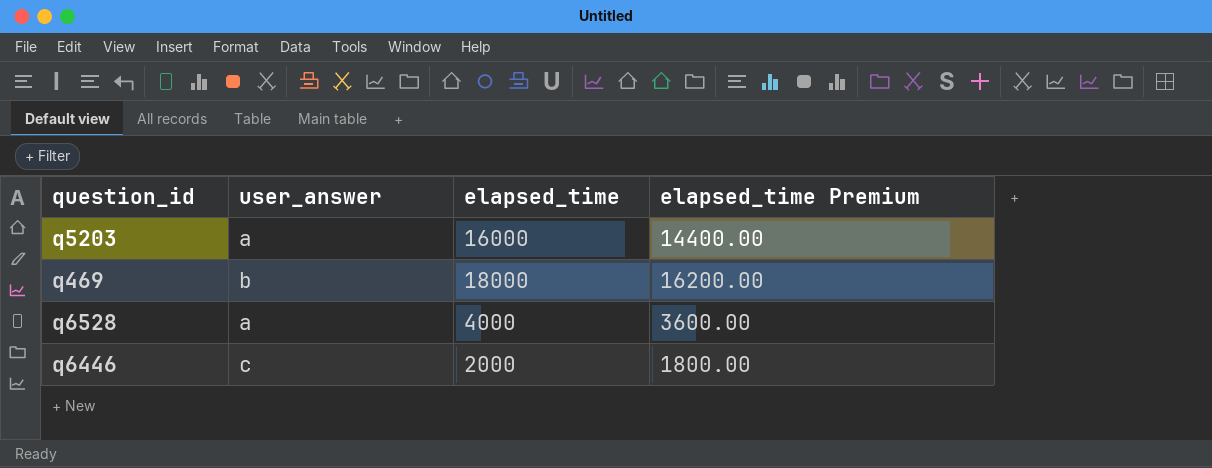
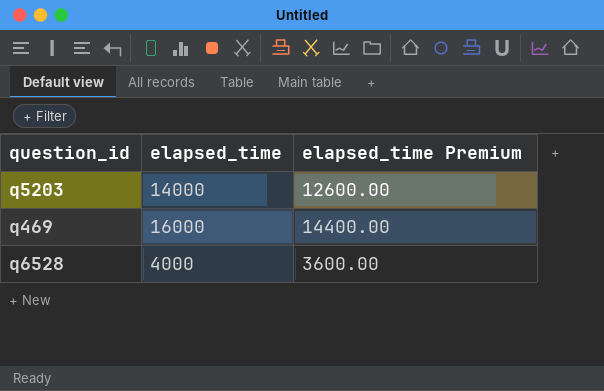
column user_answer | position: 2 -> none
row q6446: c | 2000 | 1800.00 -> none
q5203 | elapsed_time: 16000 -> 14000
q5203 | elapsed_time Premium: 14400.00 -> 12600.00
q469 | elapsed_time: 18000 -> 16000
q469 | elapsed_time Premium: 16200.00 -> 14400.00

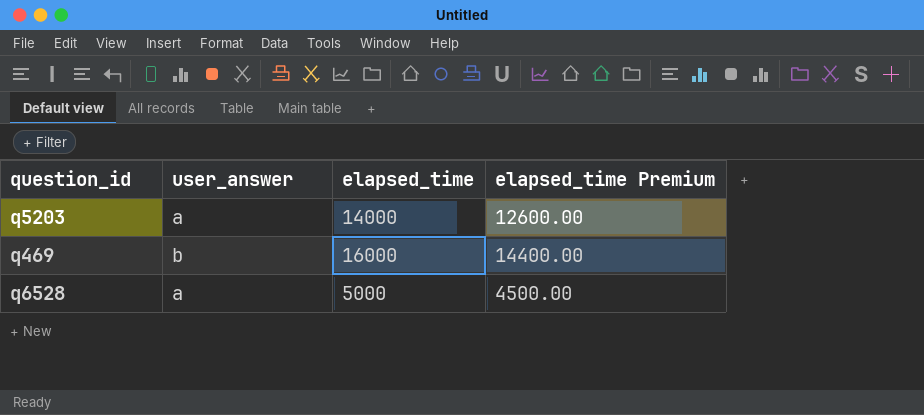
column user_answer | position: none -> 2
q6528 | elapsed_time: 4000 -> 5000
q6528 | elapsed_time Premium: 3600.00 -> 4500.00

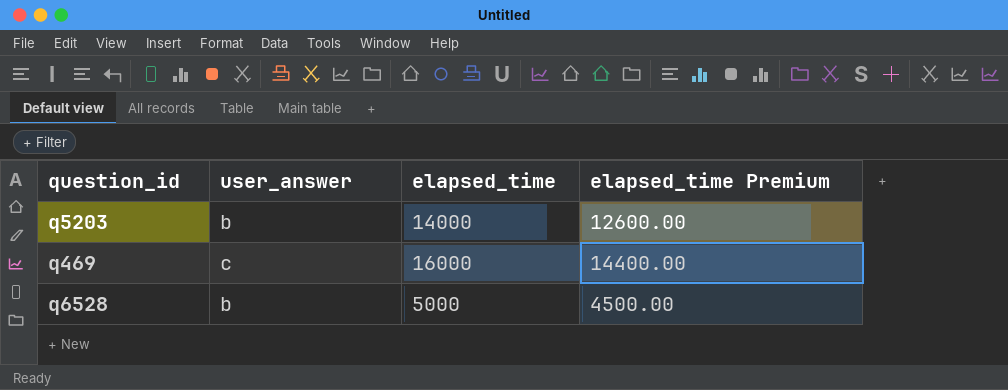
q5203 | user_answer: a -> b
q469 | user_answer: b -> c
q6528 | user_answer: a -> b

